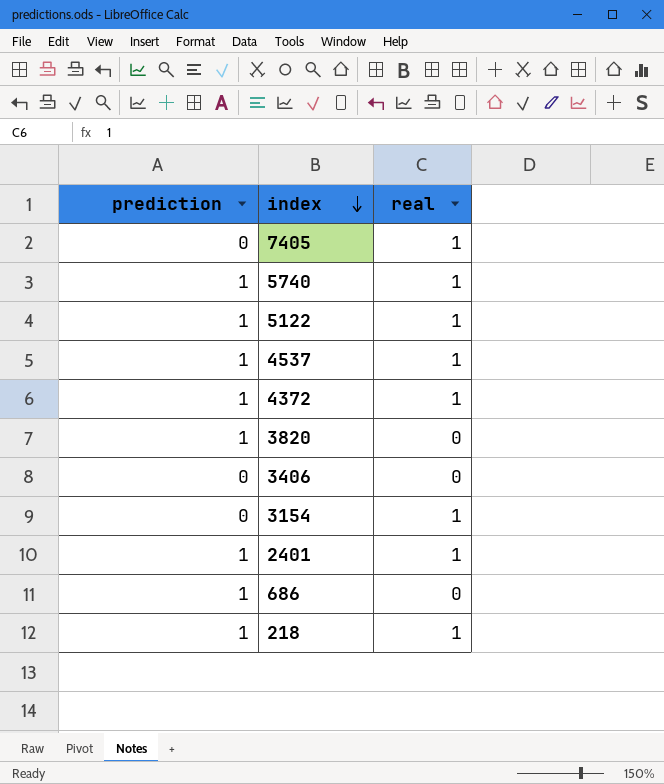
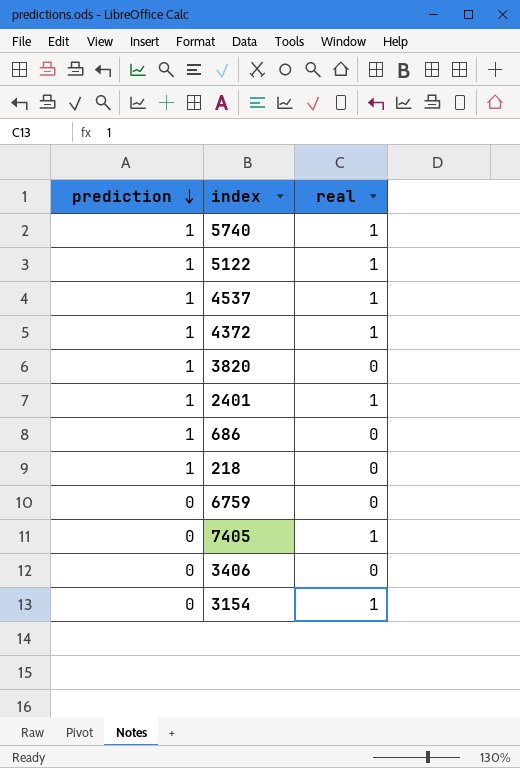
row order: index descending -> prediction descending
218 | real: 1 -> 0
row 6759: none -> 0 | 0

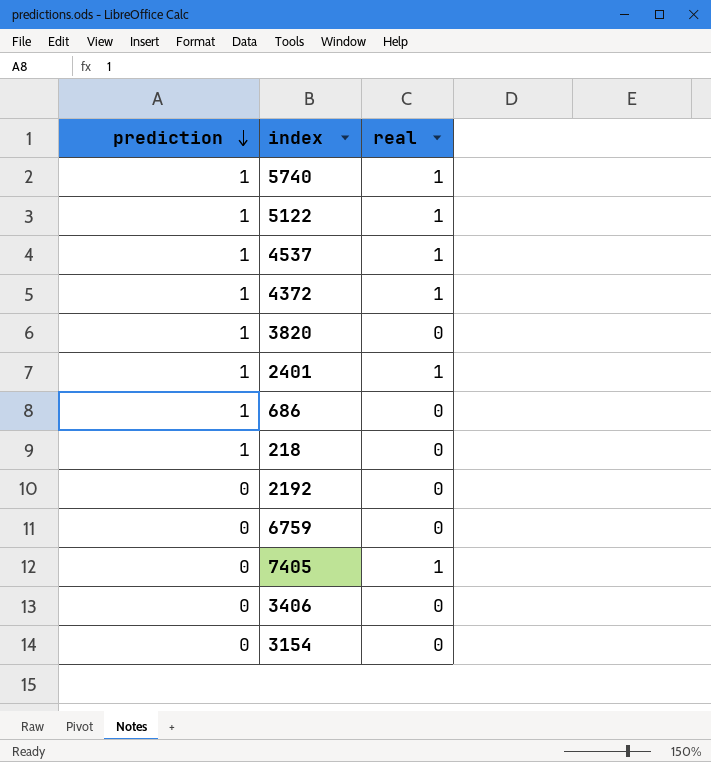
row 2192: none -> 0 | 0
3154 | real: 1 -> 0

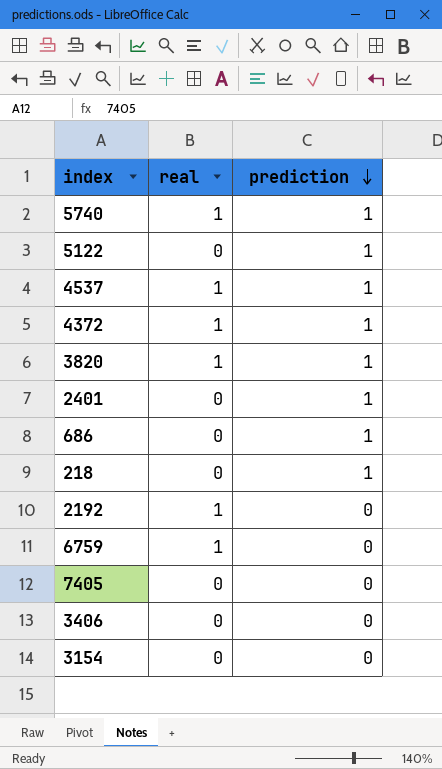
column prediction | position: 1 -> 3
5122 | real: 1 -> 0
3820 | real: 0 -> 1
2401 | real: 1 -> 0
2192 | real: 0 -> 1
6759 | real: 0 -> 1
7405 | real: 1 -> 0

